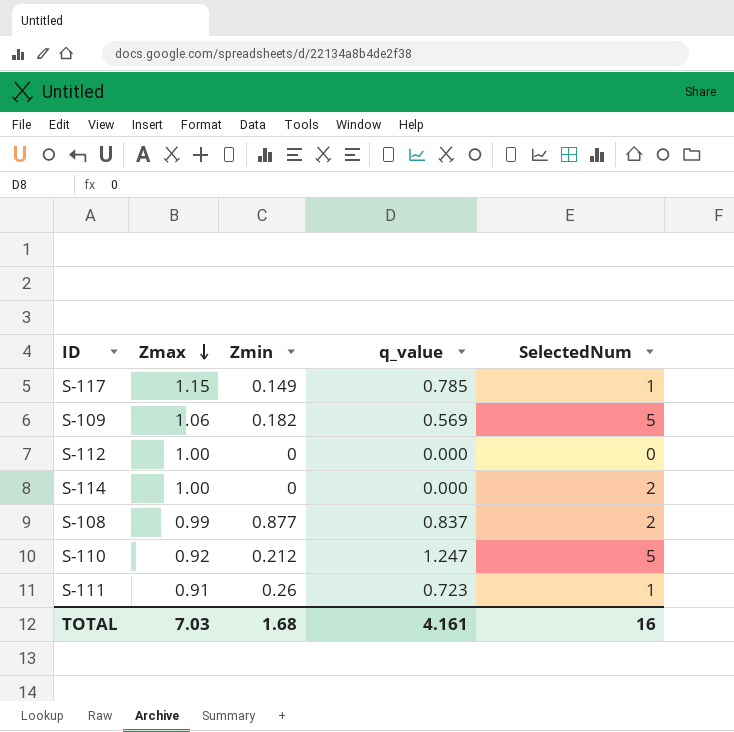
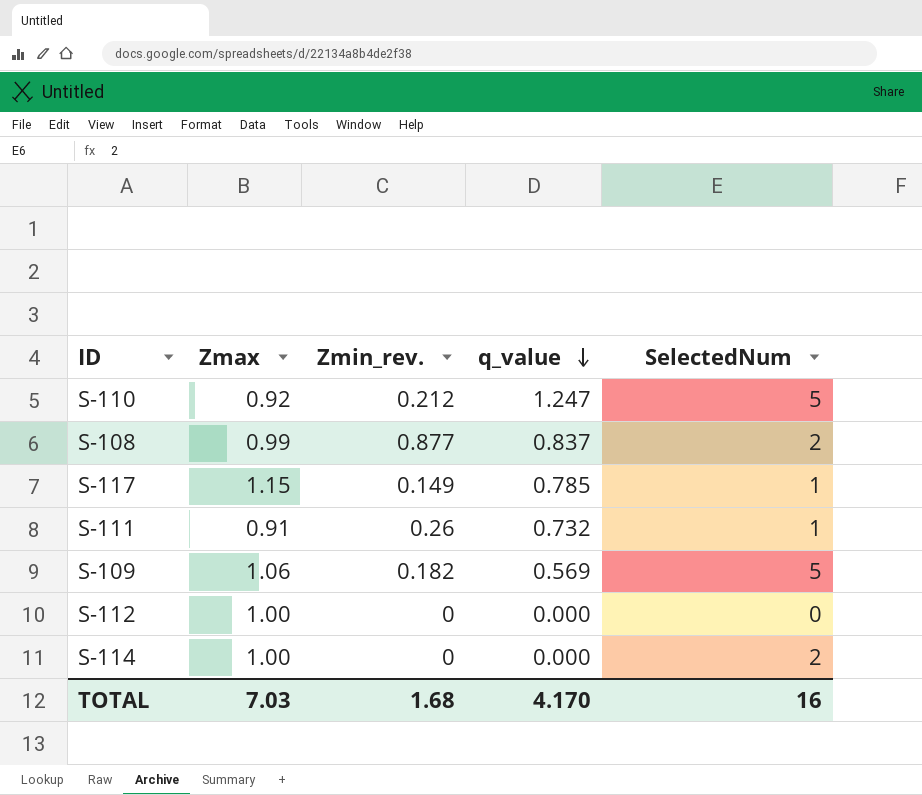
row order: Zmax descending -> q_value descending
column name: Zmin -> Zmin_rev.
S-111 | q_value: 0.723 -> 0.732
TOTAL | q_value: 4.161 -> 4.170

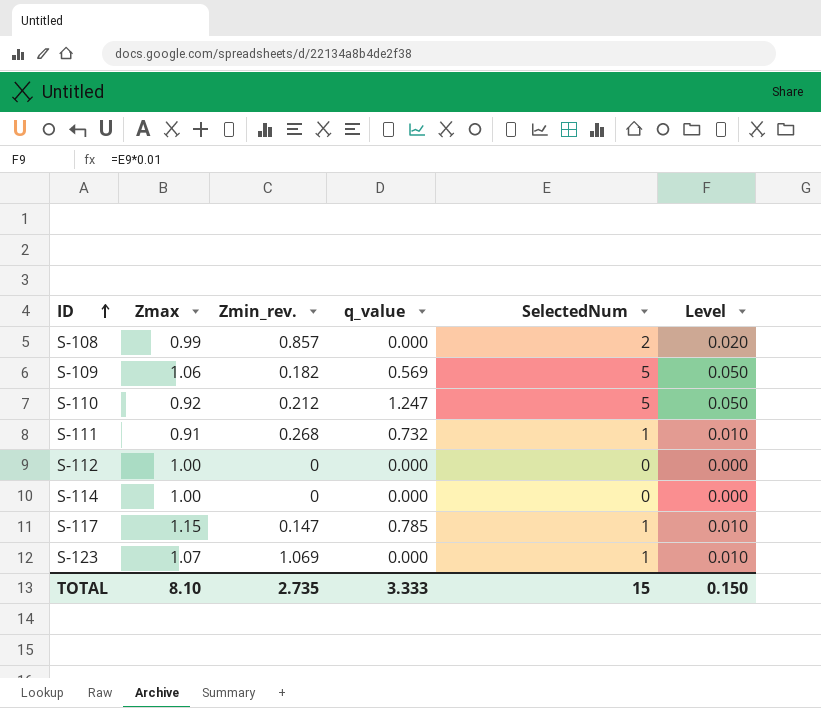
row order: q_value descending -> ID ascending
column Level | formula: none -> [SelectedNum] * 0.01
S-108 | Zmin_rev.: 0.877 -> 0.857
S-108 | q_value: 0.837 -> 0.000
S-111 | Zmin_rev.: 0.26 -> 0.268
S-114 | SelectedNum: 2 -> 0
S-117 | Zmin_rev.: 0.149 -> 0.147
row S-123: none -> 1.07 | 1.069 | 0.000 | 1 | 0.010
TOTAL | Zmax: 7.03 -> 8.10
TOTAL | Zmin_rev.: 1.68 -> 2.735
TOTAL | q_value: 4.170 -> 3.333
TOTAL | SelectedNum: 16 -> 15

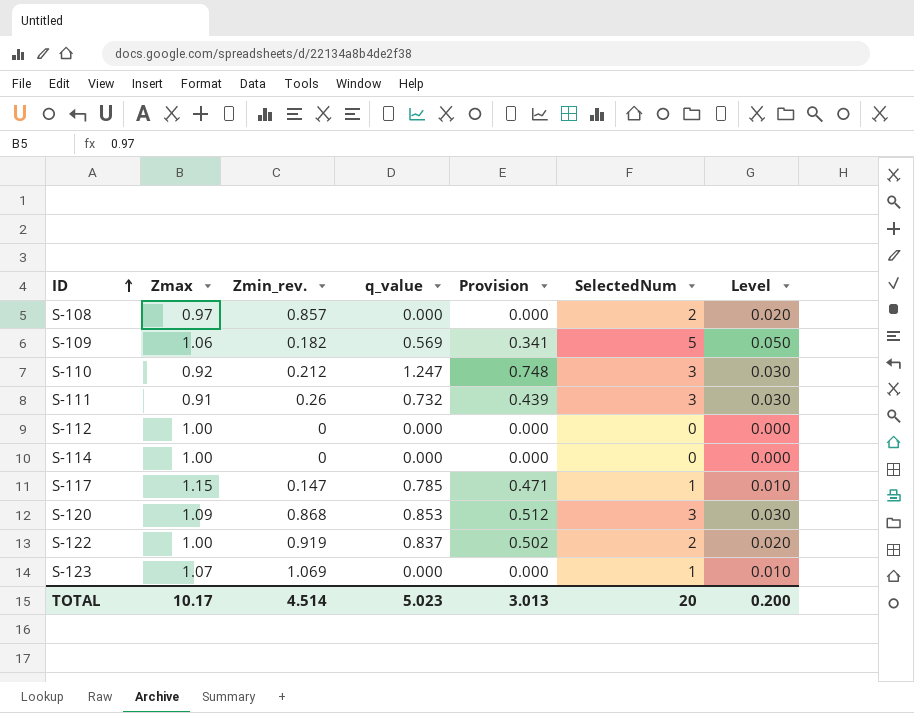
column Provision | formula: none -> [q_value] * 0.6
S-108 | Zmax: 0.99 -> 0.97
S-110 | SelectedNum: 5 -> 3
S-110 | Level: 0.050 -> 0.030
S-111 | Zmin_rev.: 0.268 -> 0.26
S-111 | SelectedNum: 1 -> 3
S-111 | Level: 0.010 -> 0.030
row S-120: none -> 1.09 | 0.868 | 0.853 | 0.512 | 3 | 0.030
row S-122: none -> 1.00 | 0.919 | 0.837 | 0.502 | 2 | 0.020
TOTAL | Zmax: 8.10 -> 10.17
TOTAL | Zmin_rev.: 2.735 -> 4.514
TOTAL | q_value: 3.333 -> 5.023
TOTAL | SelectedNum: 15 -> 20
TOTAL | Level: 0.150 -> 0.200

